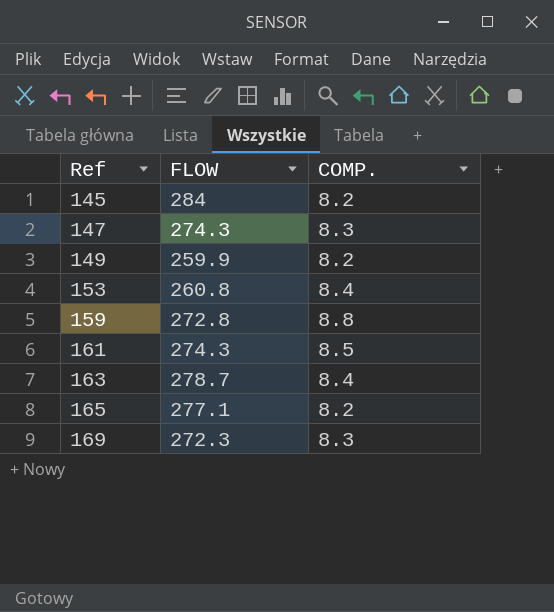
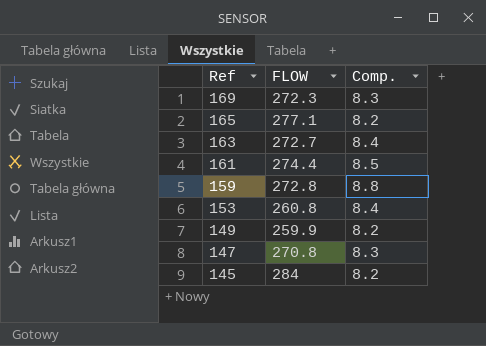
row order: Ref ascending -> Ref descending
column name: COMP. -> Comp.
163 | FLOW: 278.7 -> 272.7
161 | FLOW: 274.3 -> 274.4
147 | FLOW: 274.3 -> 270.8

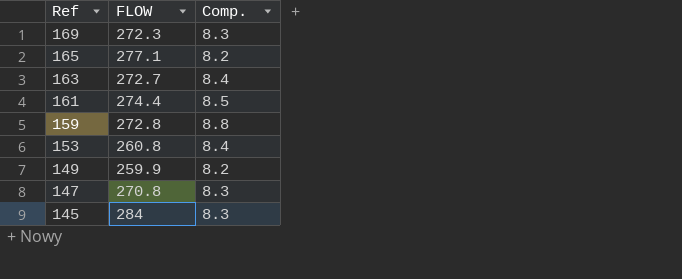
145 | Comp.: 8.2 -> 8.3

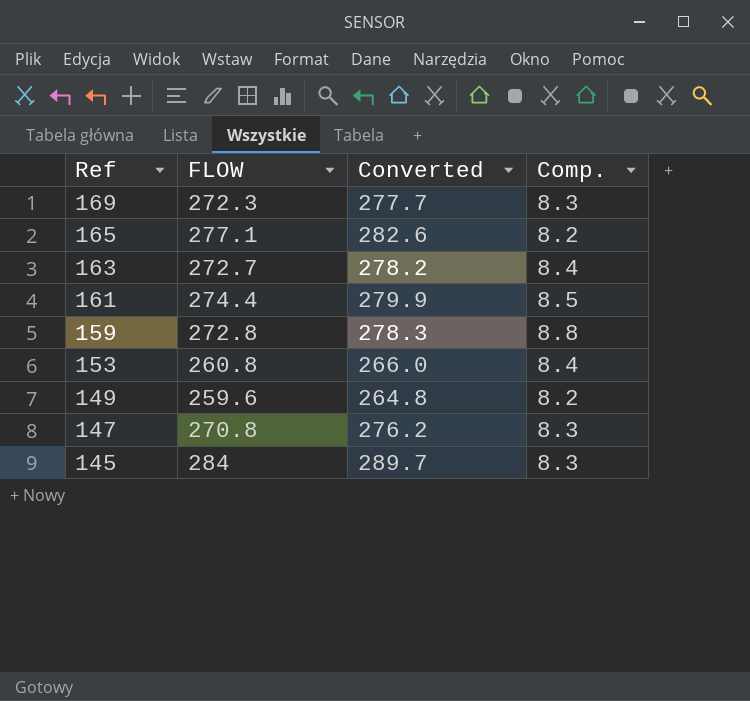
column Converted | formula: none -> [FLOW] * 1.02
149 | FLOW: 259.9 -> 259.6

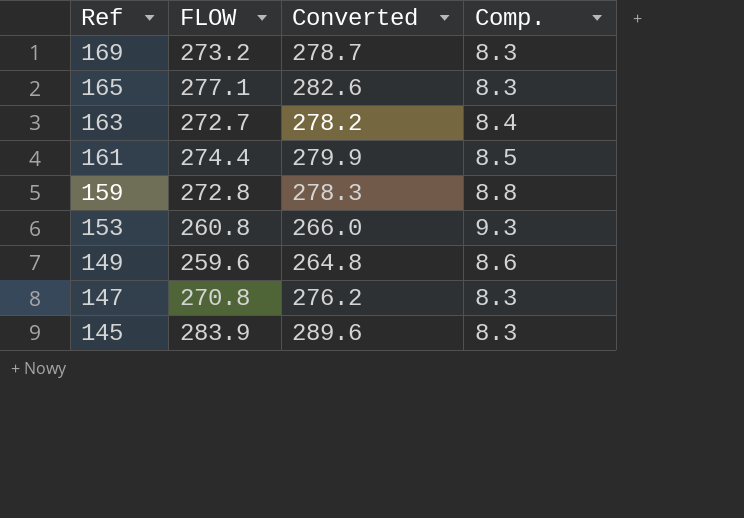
169 | FLOW: 272.3 -> 273.2
169 | Converted: 277.7 -> 278.7
165 | Comp.: 8.2 -> 8.3
153 | Comp.: 8.4 -> 9.3
149 | Comp.: 8.2 -> 8.6
145 | FLOW: 284 -> 283.9
145 | Converted: 289.7 -> 289.6

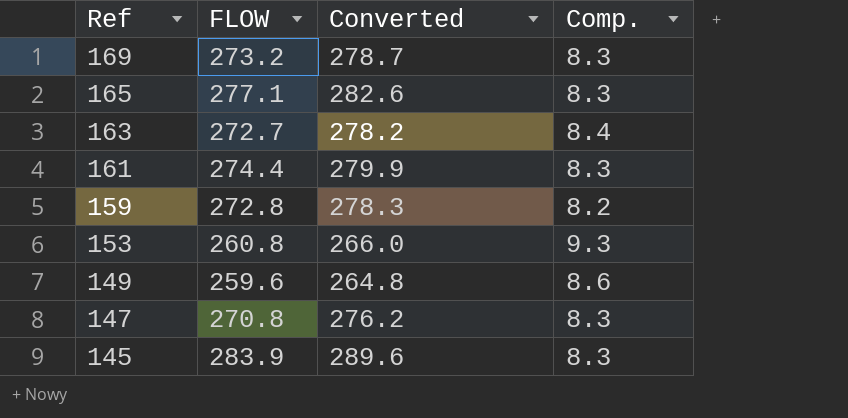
161 | Comp.: 8.5 -> 8.3
159 | Comp.: 8.8 -> 8.2

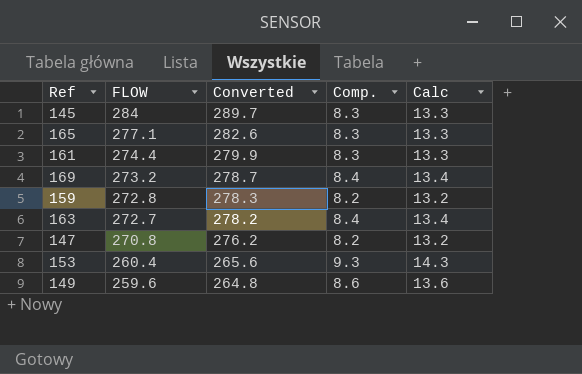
row order: Ref descending -> FLOW descending
column Calc | formula: none -> [Comp.] + 5
145 | FLOW: 283.9 -> 284
145 | Converted: 289.6 -> 289.7
169 | Comp.: 8.3 -> 8.4
147 | Comp.: 8.3 -> 8.2
153 | FLOW: 260.8 -> 260.4
153 | Converted: 266.0 -> 265.6

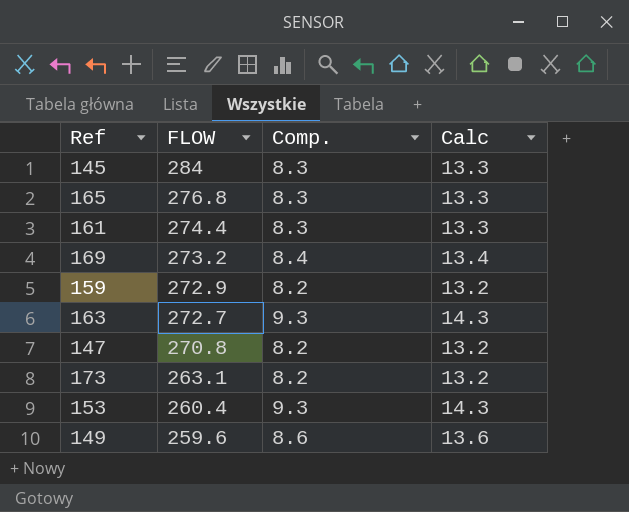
column Converted | formula: [FLOW] * 1.02 -> none
165 | FLOW: 277.1 -> 276.8
159 | FLOW: 272.8 -> 272.9
163 | Comp.: 8.4 -> 9.3
163 | Calc: 13.4 -> 14.3
row 173: none -> 263.1 | 8.2 | 13.2

